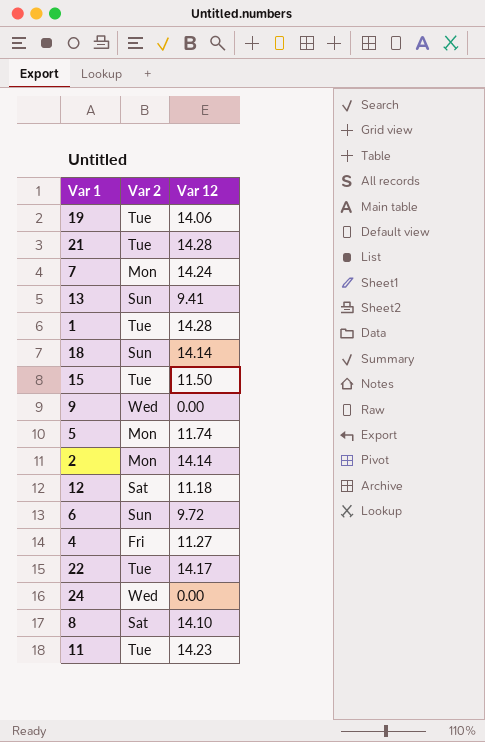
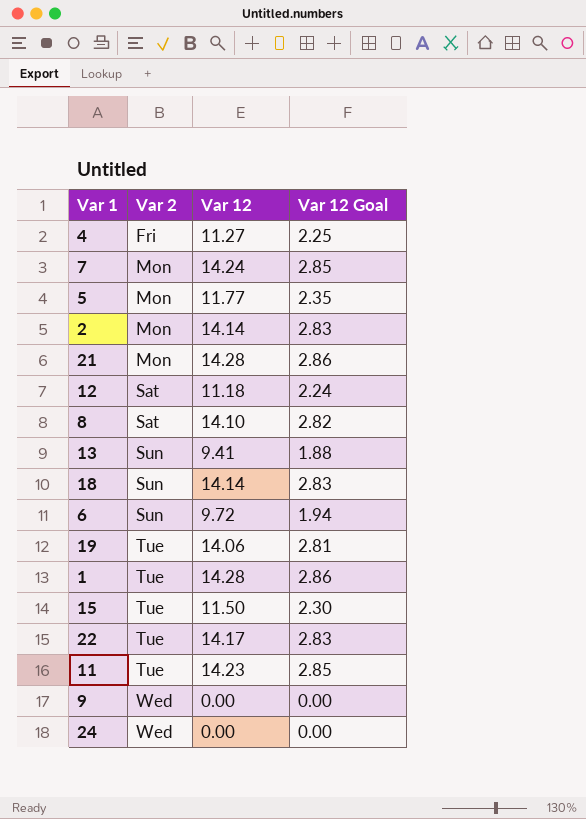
row order: none -> Var 2 ascending
column Var 12 Goal | formula: none -> [Var 12] * 0.2
5 | Var 12: 11.74 -> 11.77
21 | Var 2: Tue -> Mon

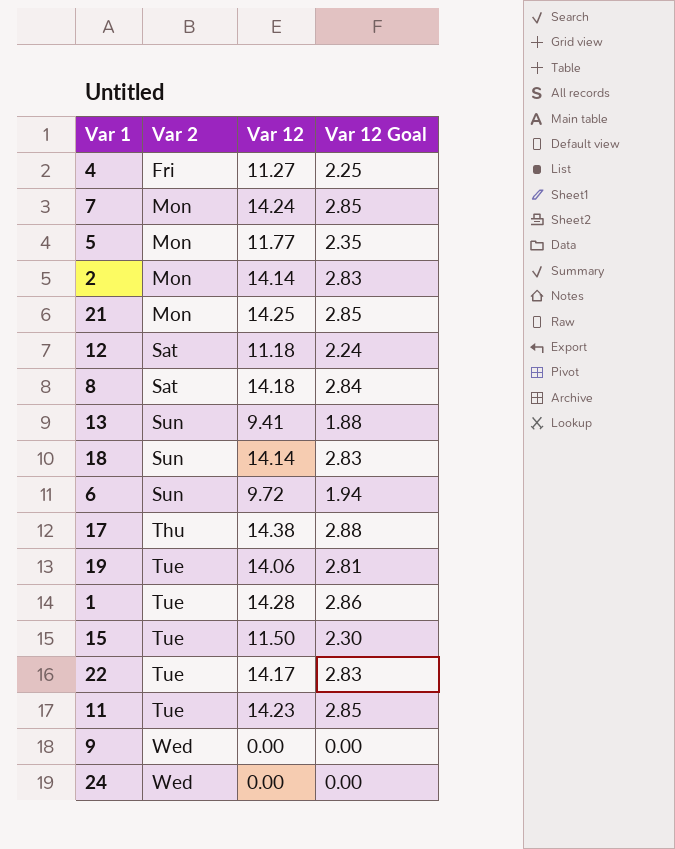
21 | Var 12: 14.28 -> 14.25
21 | Var 12 Goal: 2.86 -> 2.85
8 | Var 12: 14.10 -> 14.18
8 | Var 12 Goal: 2.82 -> 2.84
row 17: none -> Thu | 14.38 | 2.88

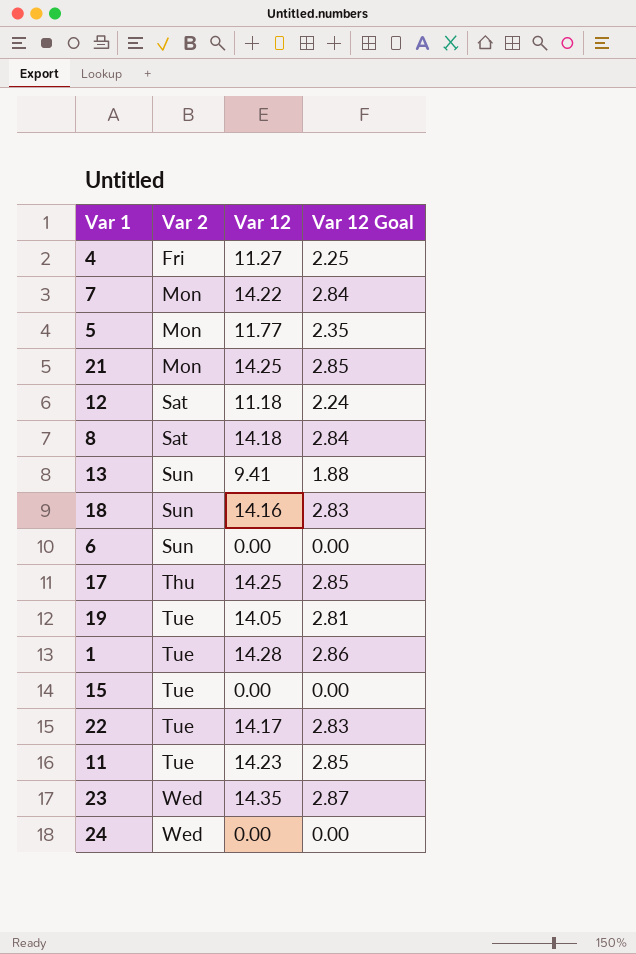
row 2: Mon | 14.14 | 2.83 -> none
row 9: Wed | 0.00 | 0.00 -> none
7 | Var 12: 14.24 -> 14.22
7 | Var 12 Goal: 2.85 -> 2.84
18 | Var 12: 14.14 -> 14.16
6 | Var 12: 9.72 -> 0.00
6 | Var 12 Goal: 1.94 -> 0.00
17 | Var 12: 14.38 -> 14.25
17 | Var 12 Goal: 2.88 -> 2.85
19 | Var 12: 14.06 -> 14.05
15 | Var 12: 11.50 -> 0.00
15 | Var 12 Goal: 2.30 -> 0.00
row 23: none -> Wed | 14.35 | 2.87

